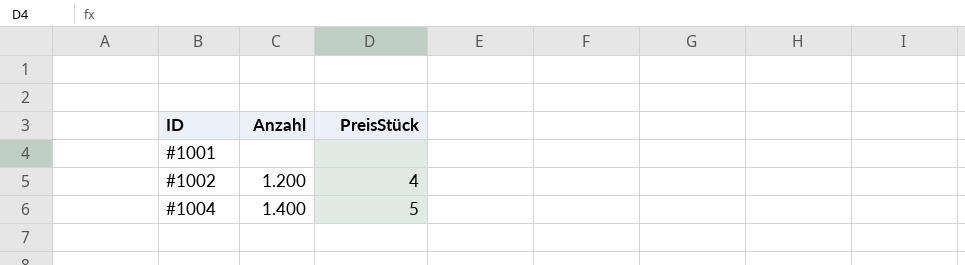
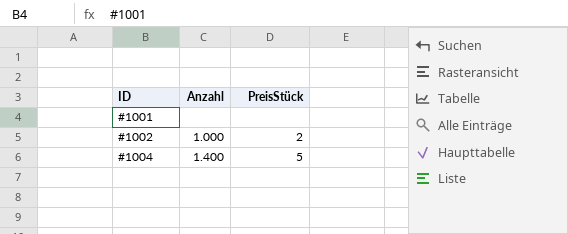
#1002 | Anzahl: 1.200 -> 1.000
#1002 | PreisStück: 4 -> 2

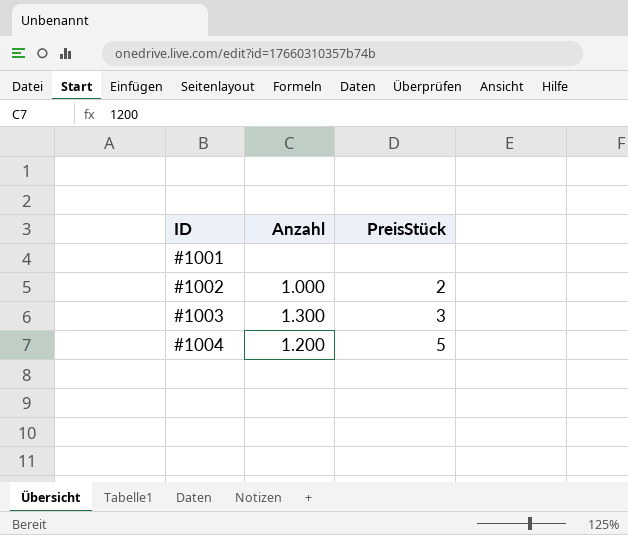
row #1003: none -> 1.300 | 3
#1004 | Anzahl: 1.400 -> 1.200

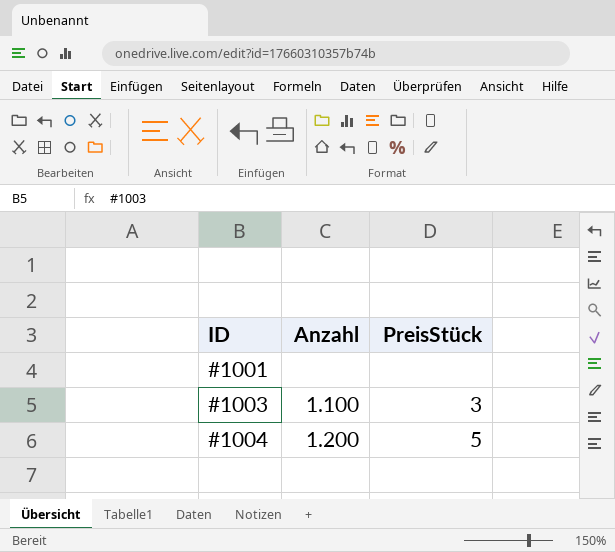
row #1002: 1.000 | 2 -> none
#1003 | Anzahl: 1.300 -> 1.100

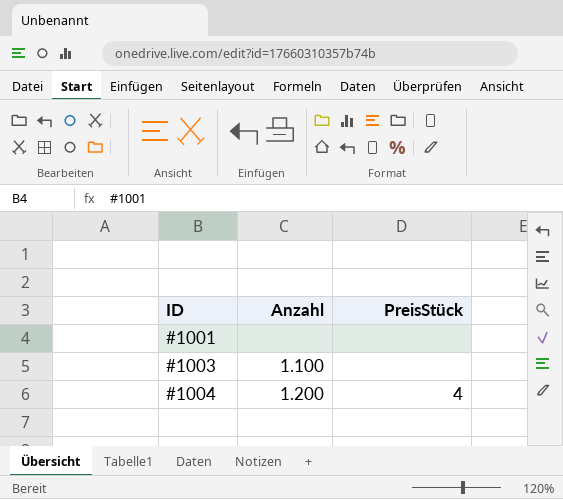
#1003 | PreisStück: 3 -> none
#1004 | PreisStück: 5 -> 4

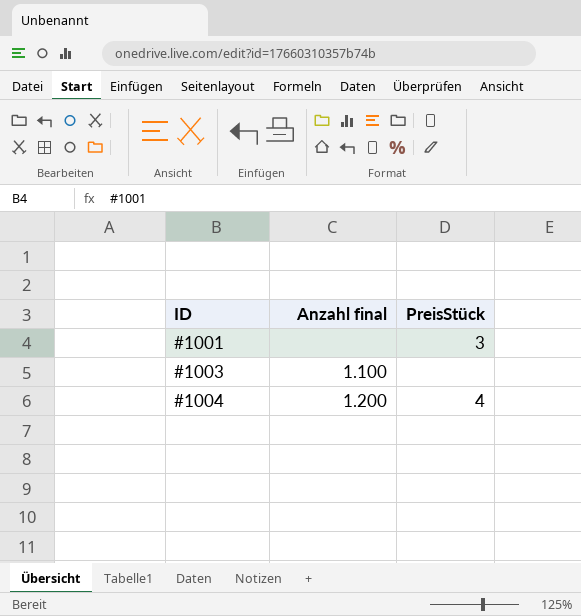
column name: Anzahl -> Anzahl final
#1001 | PreisStück: none -> 3

